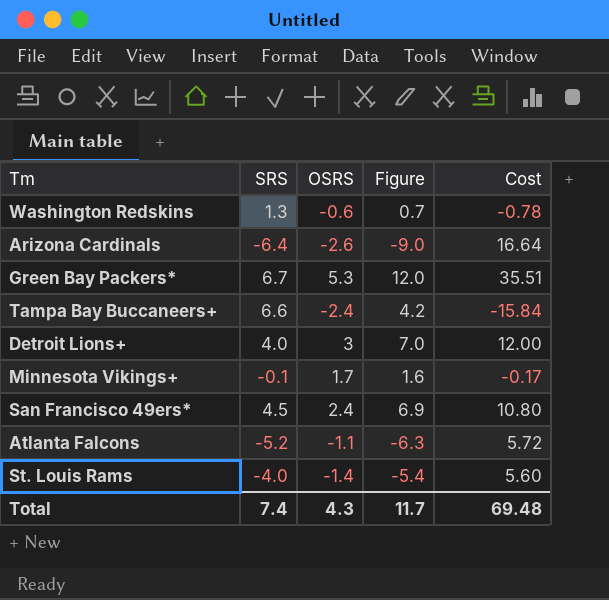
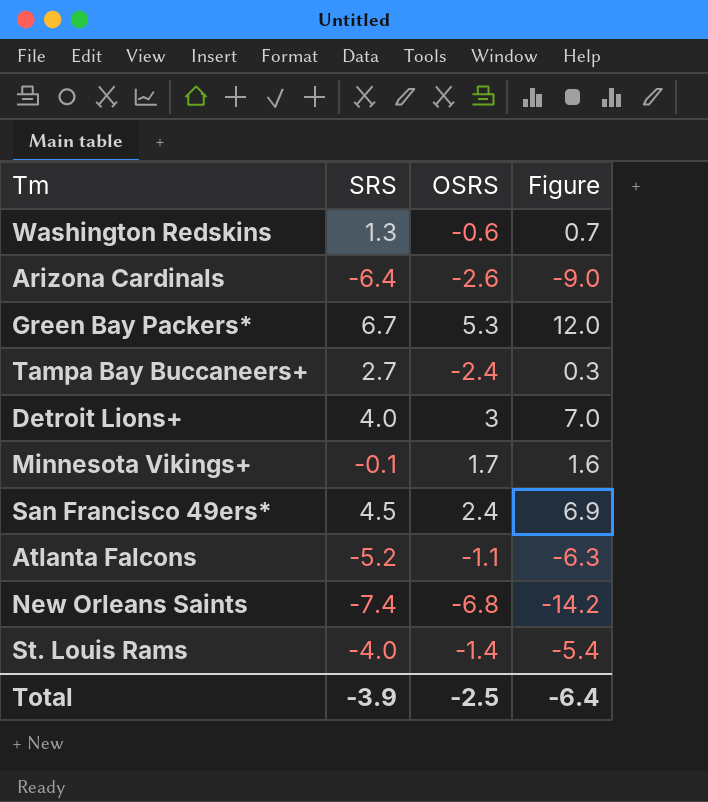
column Cost | formula: [SRS] * [OSRS] -> none
Tampa Bay Buccaneers+ | SRS: 6.6 -> 2.7
Tampa Bay Buccaneers+ | Figure: 4.2 -> 0.3
row New Orleans Saints: none -> -7.4 | -6.8 | -14.2
Total | SRS: 7.4 -> -3.9
Total | OSRS: 4.3 -> -2.5
Total | Figure: 11.7 -> -6.4

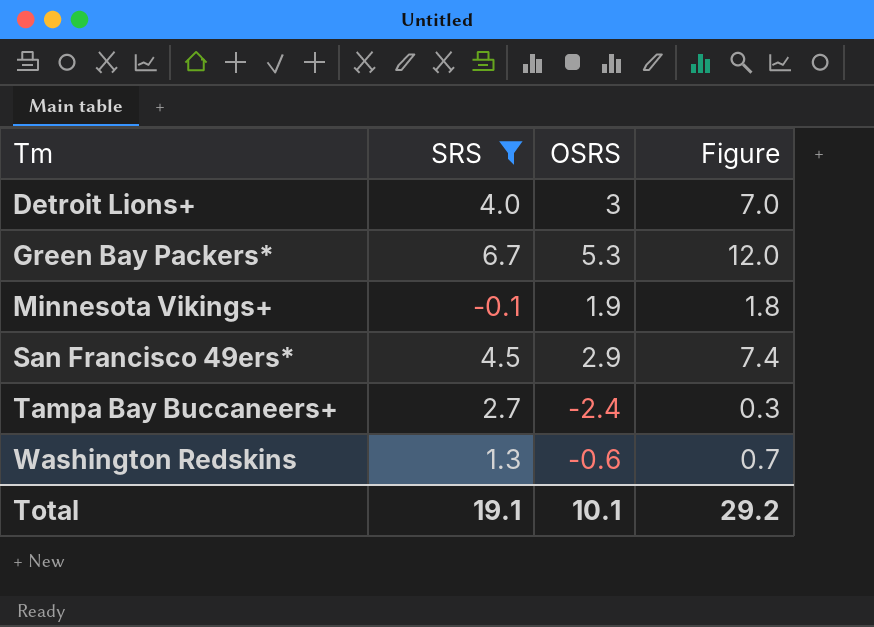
filter: none -> SRS >= -0.1
row order: none -> Tm ascending
Minnesota Vikings+ | OSRS: 1.7 -> 1.9
Minnesota Vikings+ | Figure: 1.6 -> 1.8
San Francisco 49ers* | OSRS: 2.4 -> 2.9
San Francisco 49ers* | Figure: 6.9 -> 7.4
Total | SRS: -3.9 -> 19.1
Total | OSRS: -2.5 -> 10.1
Total | Figure: -6.4 -> 29.2

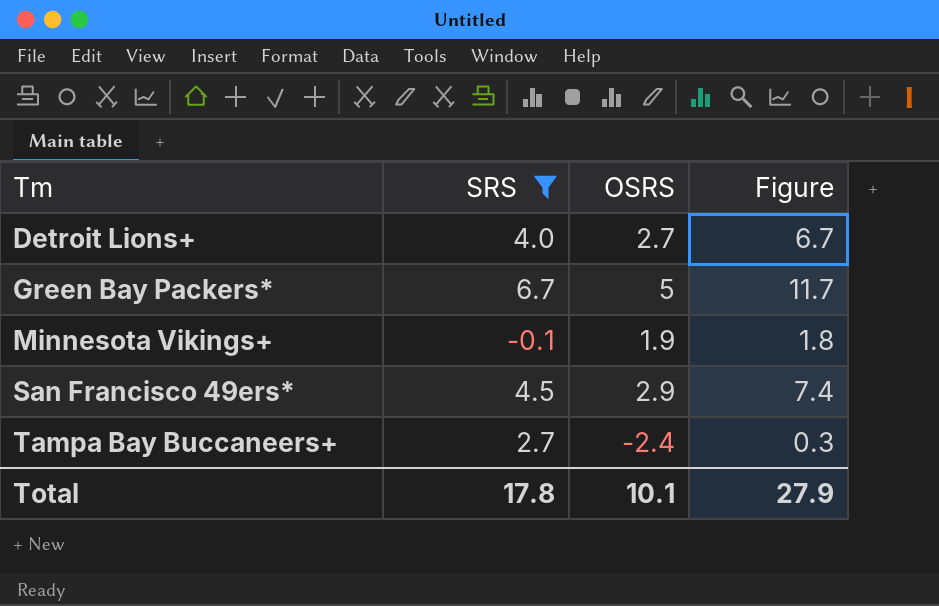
row Washington Redskins: 1.3 | -0.6 | 0.7 -> none
Detroit Lions+ | OSRS: 3 -> 2.7
Detroit Lions+ | Figure: 7.0 -> 6.7
Green Bay Packers* | OSRS: 5.3 -> 5
Green Bay Packers* | Figure: 12.0 -> 11.7
Total | SRS: 19.1 -> 17.8
Total | Figure: 29.2 -> 27.9

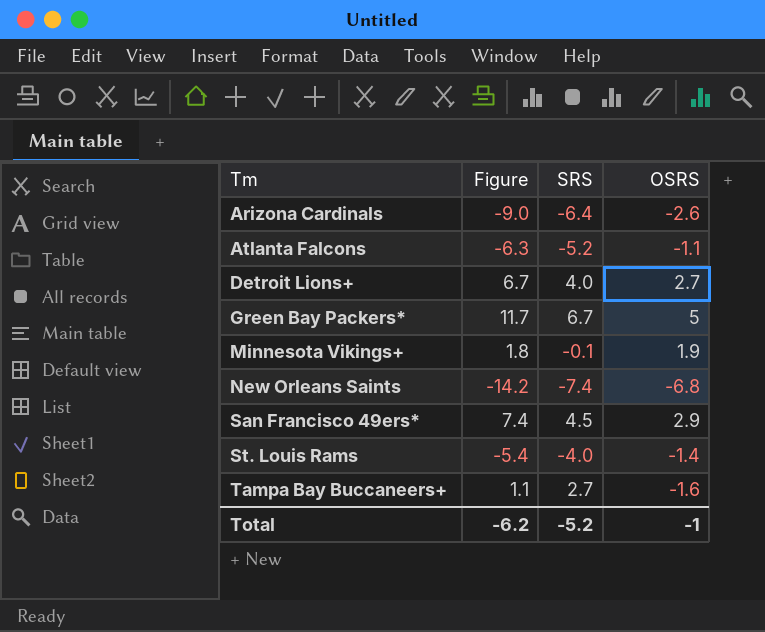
filter: SRS >= -0.1 -> none
column Figure | position: 4 -> 2
Tampa Bay Buccaneers+ | Figure: 0.3 -> 1.1
Tampa Bay Buccaneers+ | OSRS: -2.4 -> -1.6
Total | Figure: 27.9 -> -6.2
Total | SRS: 17.8 -> -5.2
Total | OSRS: 10.1 -> -1

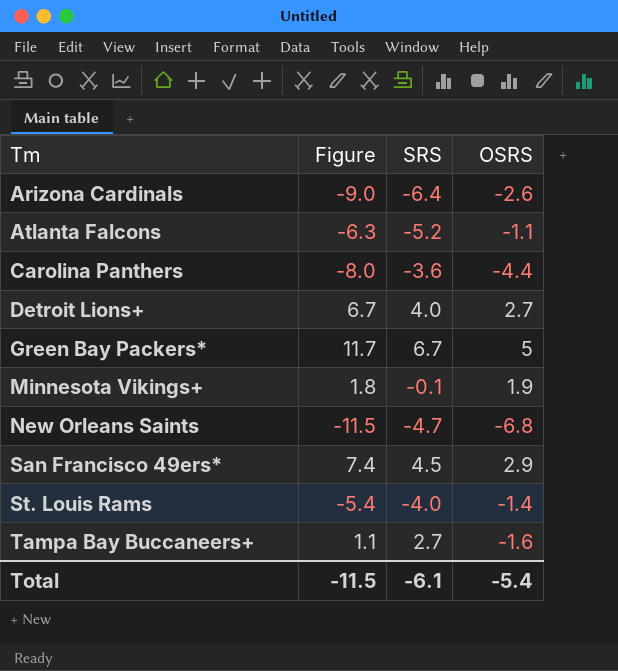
row Carolina Panthers: none -> -8.0 | -3.6 | -4.4
New Orleans Saints | Figure: -14.2 -> -11.5
New Orleans Saints | SRS: -7.4 -> -4.7
Total | Figure: -6.2 -> -11.5
Total | SRS: -5.2 -> -6.1
Total | OSRS: -1 -> -5.4

